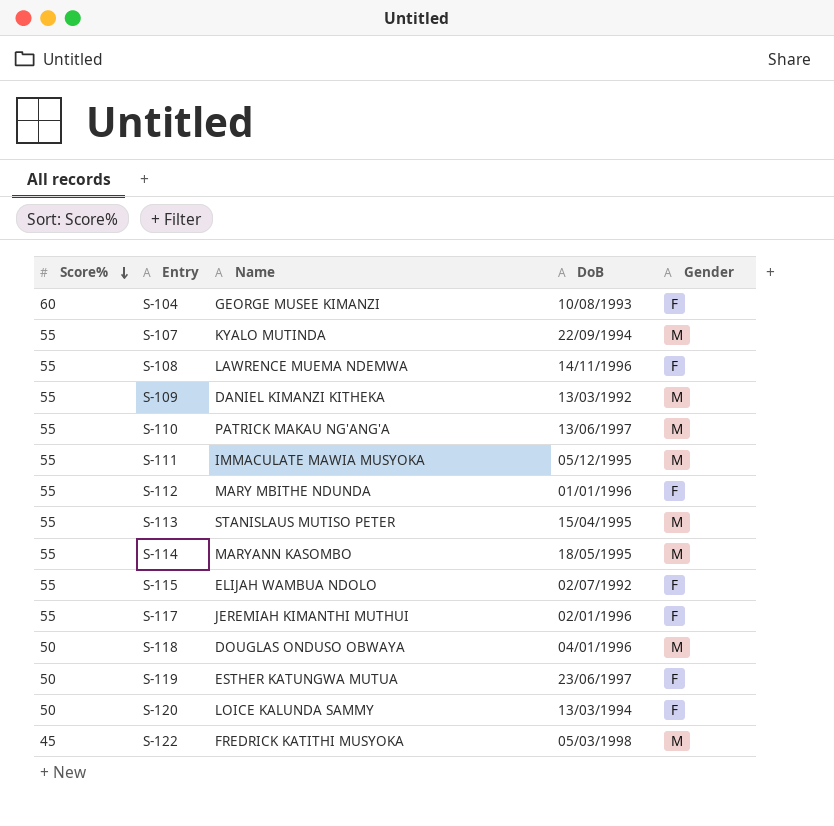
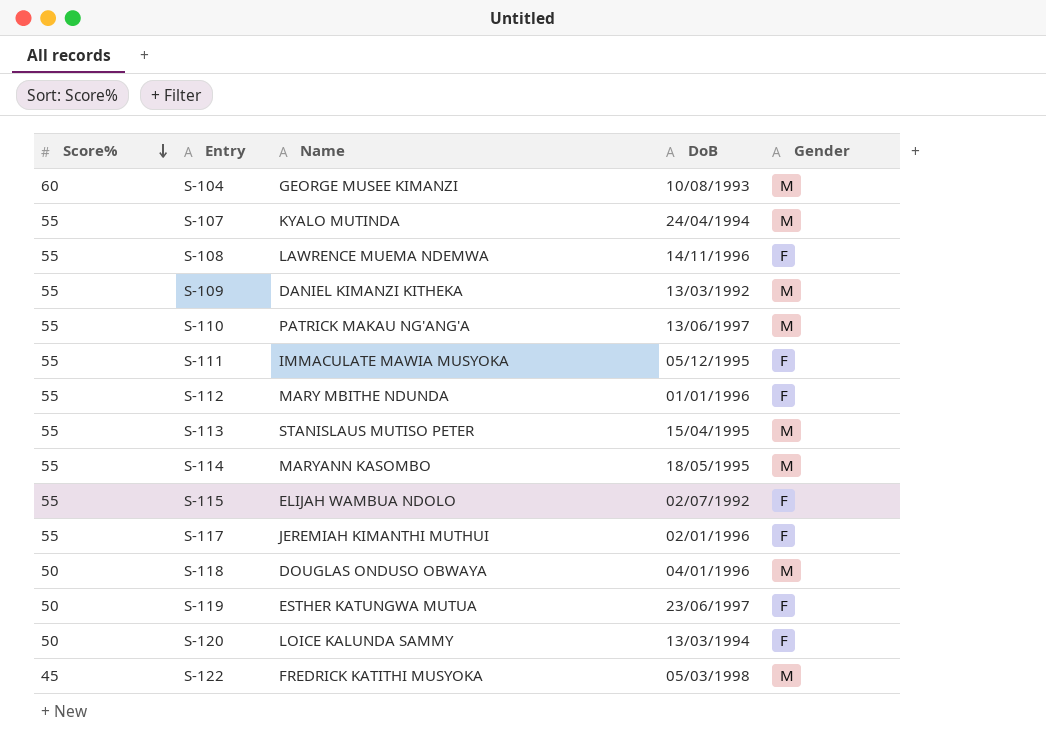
S-104 | Gender: F -> M
S-107 | DoB: 22/09/1994 -> 24/04/1994
S-111 | Gender: M -> F

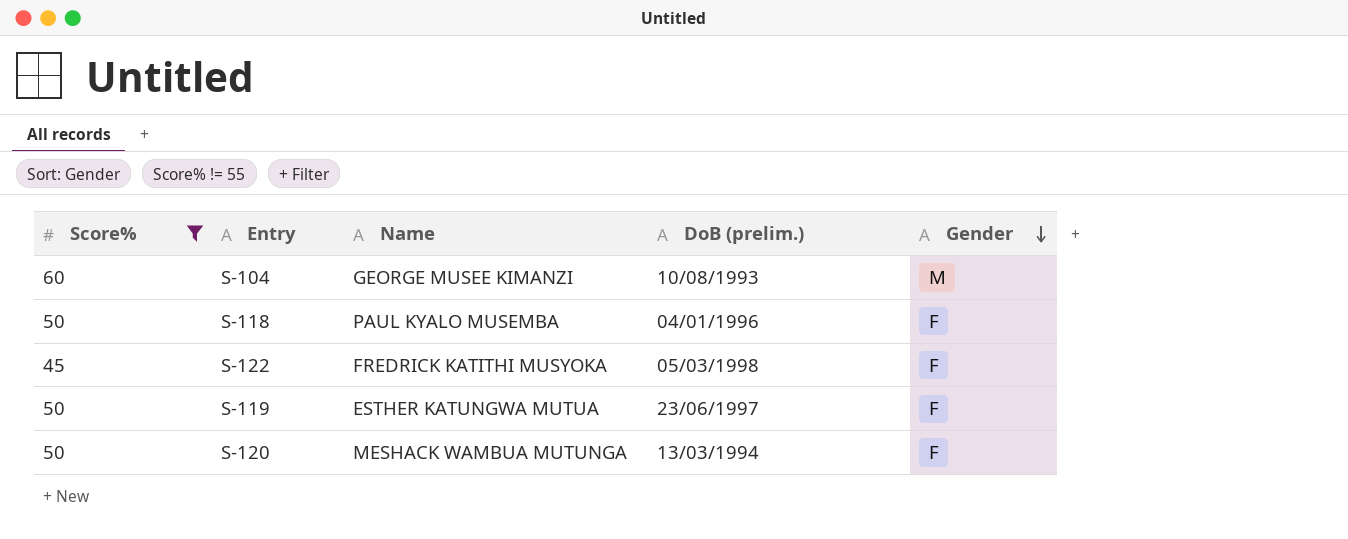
filter: none -> Score% != 55
row order: Score% descending -> Gender descending
column name: DoB -> DoB (prelim.)
S-118 | Name: DOUGLAS ONDUSO OBWAYA -> PAUL KYALO MUSEMBA
S-118 | Gender: M -> F
S-122 | Gender: M -> F
S-120 | Name: LOICE KALUNDA SAMMY -> MESHACK WAMBUA MUTUNGA

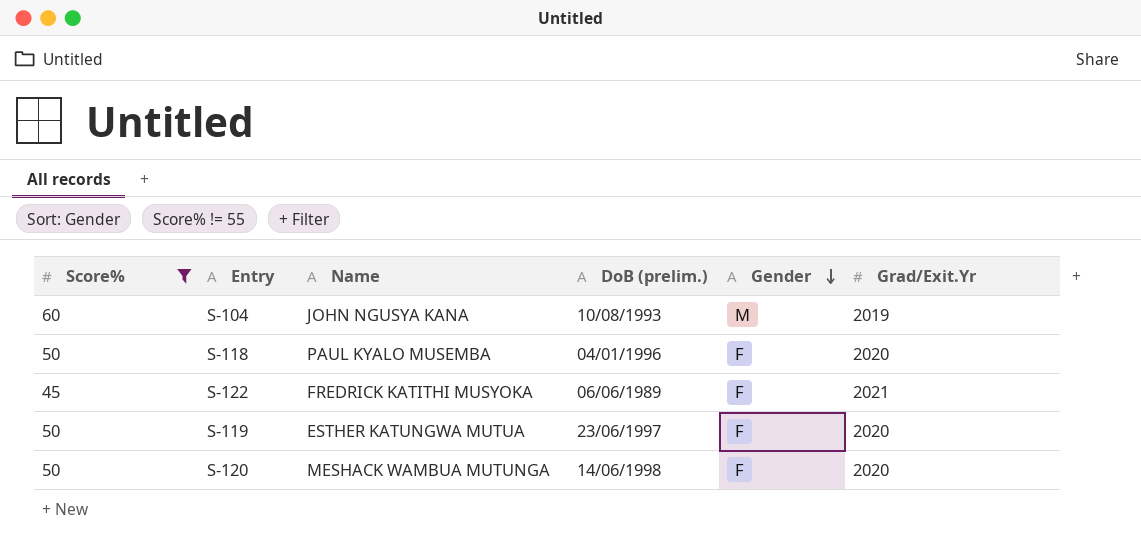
column Grad/Exit.Yr | position: none -> 6
S-104 | Name: GEORGE MUSEE KIMANZI -> JOHN NGUSYA KANA
S-122 | DoB (prelim.): 05/03/1998 -> 06/06/1989
S-120 | DoB (prelim.): 13/03/1994 -> 14/06/1998

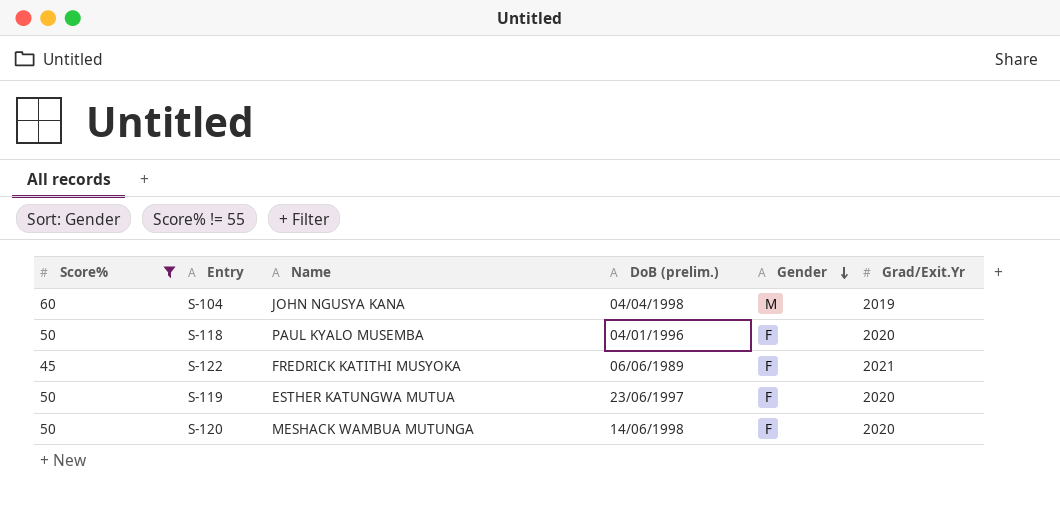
S-104 | DoB (prelim.): 10/08/1993 -> 04/04/1998

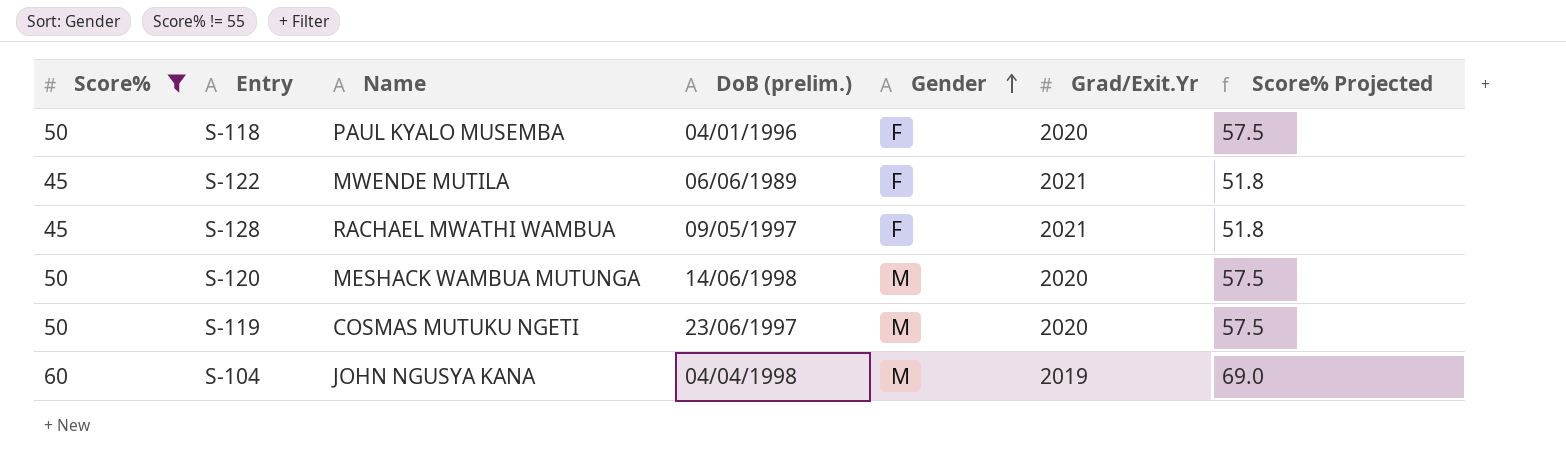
row order: Gender descending -> Gender ascending
column Score% Projected | formula: none -> [Score%] * 1.15
S-122 | Name: FREDRICK KATITHI MUSYOKA -> MWENDE MUTILA
row S-128: none -> 45 | RACHAEL MWATHI WAMBUA | 09/05/1997 | F | 2021 | 51.8
S-120 | Gender: F -> M
S-119 | Name: ESTHER KATUNGWA MUTUA -> COSMAS MUTUKU NGETI
S-119 | Gender: F -> M

